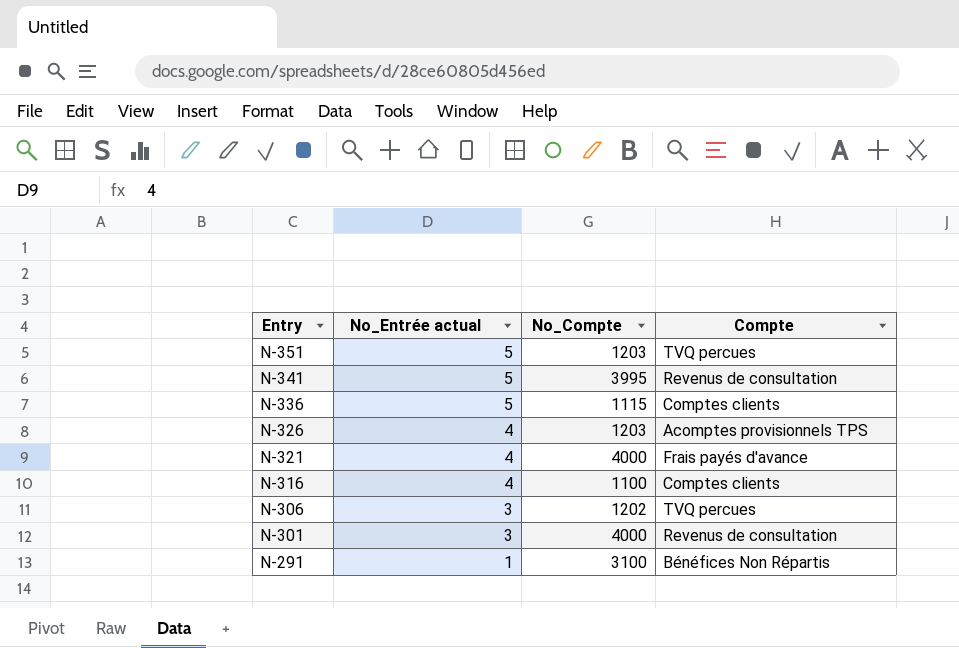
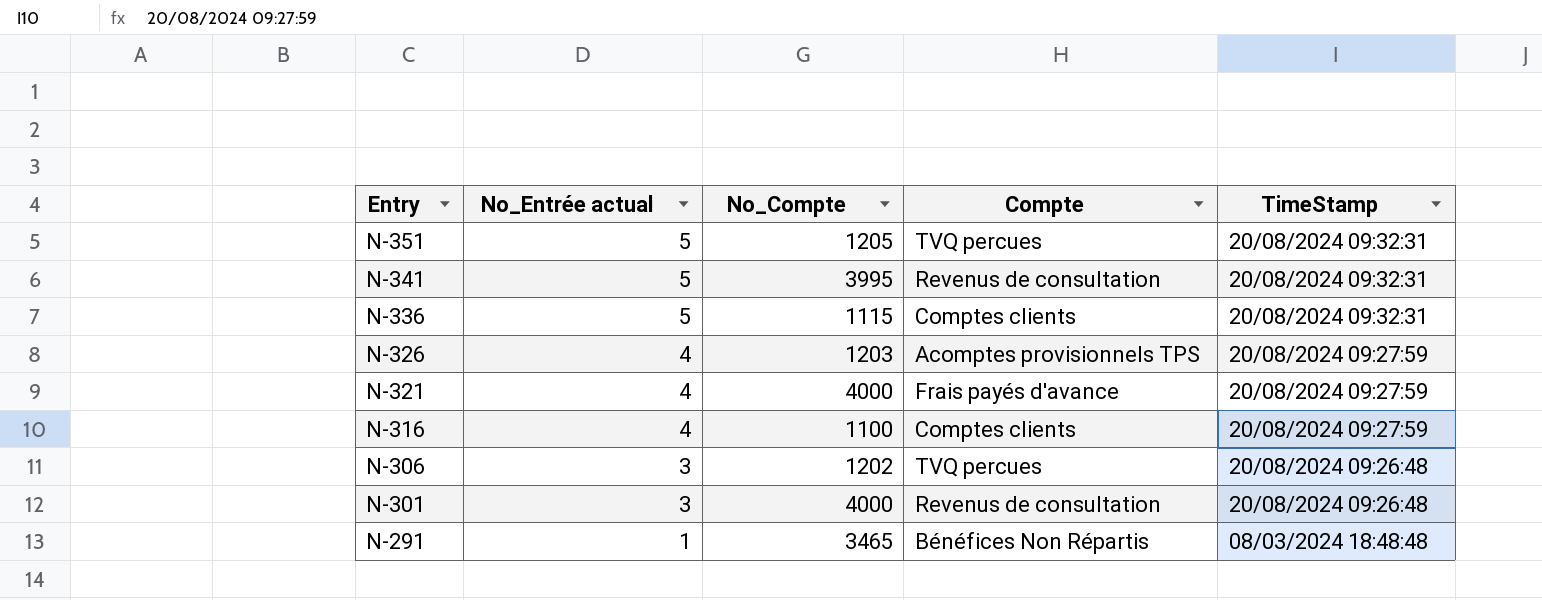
column TimeStamp | position: none -> 5
N-351 | No_Compte: 1203 -> 1205
N-291 | No_Compte: 3100 -> 3465

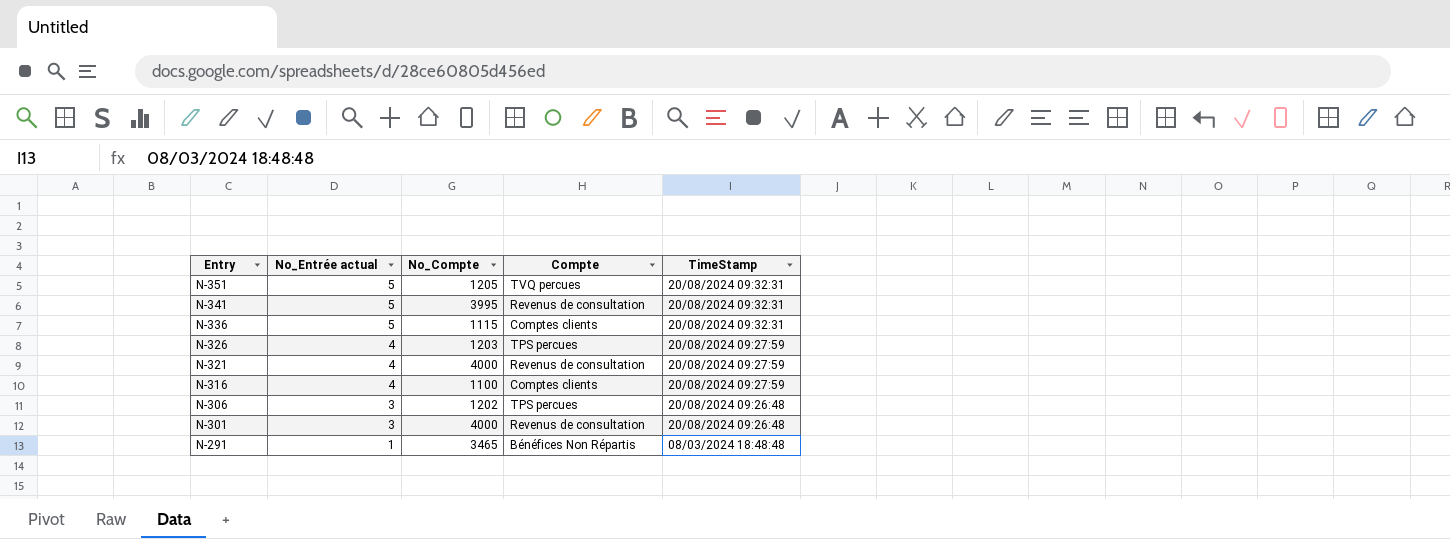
N-326 | Compte: Acomptes provisionnels TPS -> TPS percues
N-321 | Compte: Frais payés d'avance -> Revenus de consultation
N-306 | Compte: TVQ percues -> TPS percues

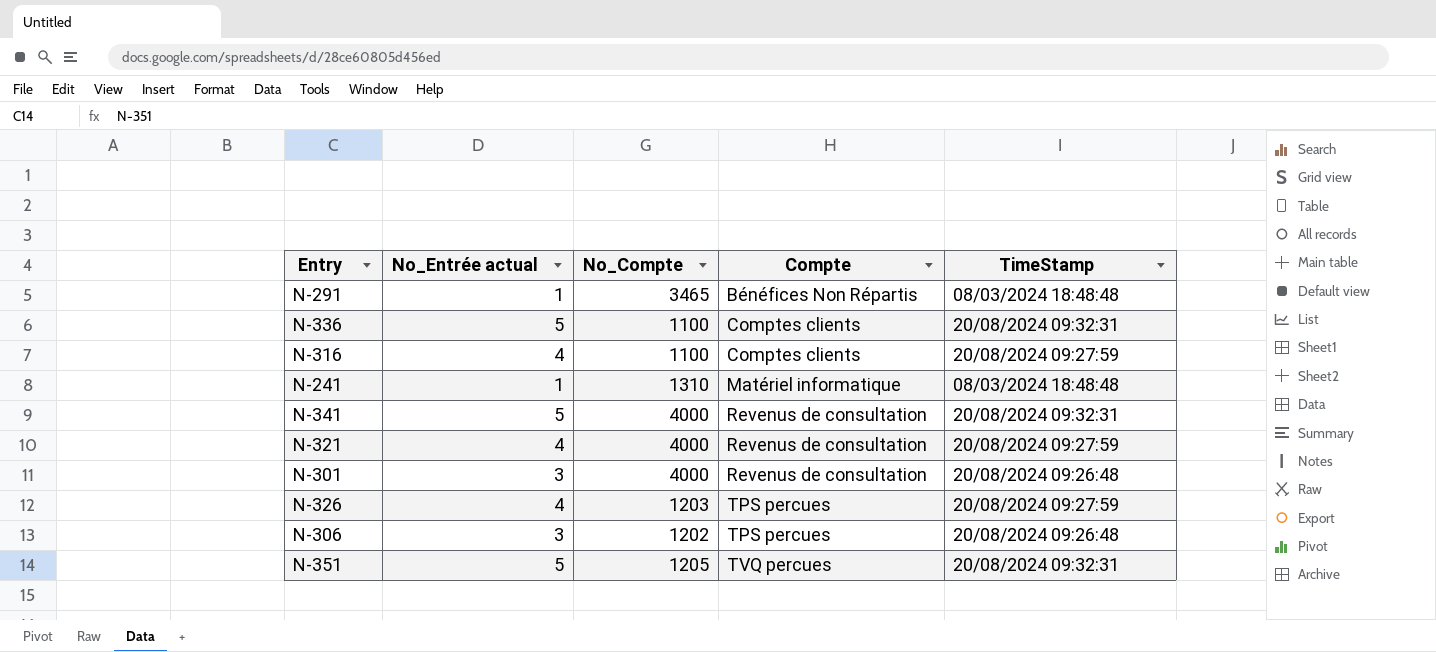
row order: Entry descending -> Compte ascending
N-336 | No_Compte: 1115 -> 1100
row N-241: none -> 1 | 1310 | Matériel informatique | 08/03/2024 18:48:48
N-341 | No_Compte: 3995 -> 4000

